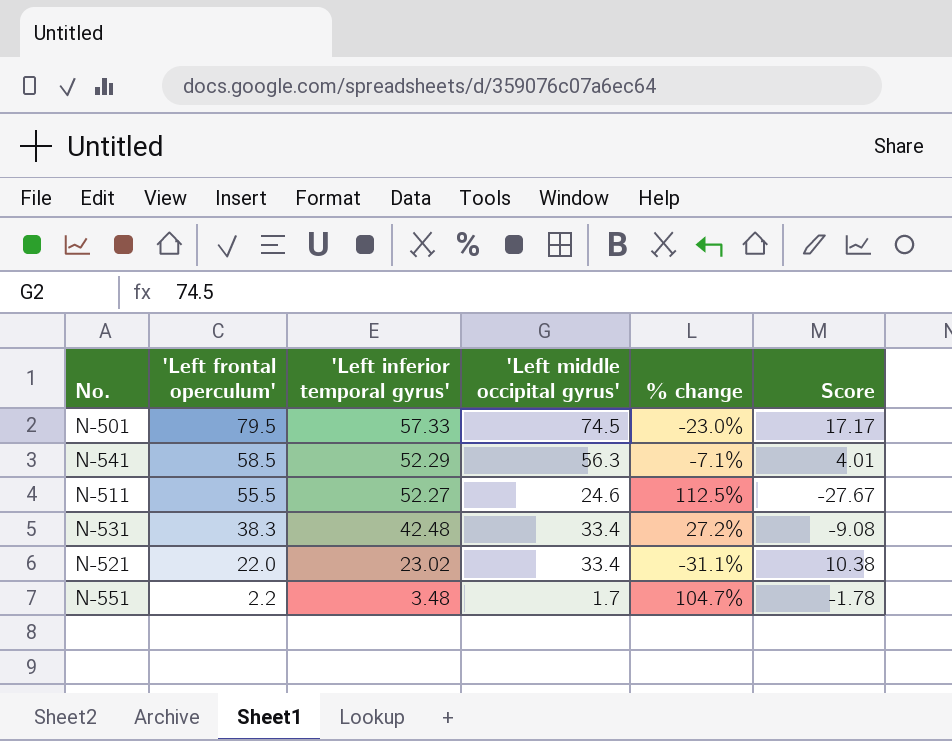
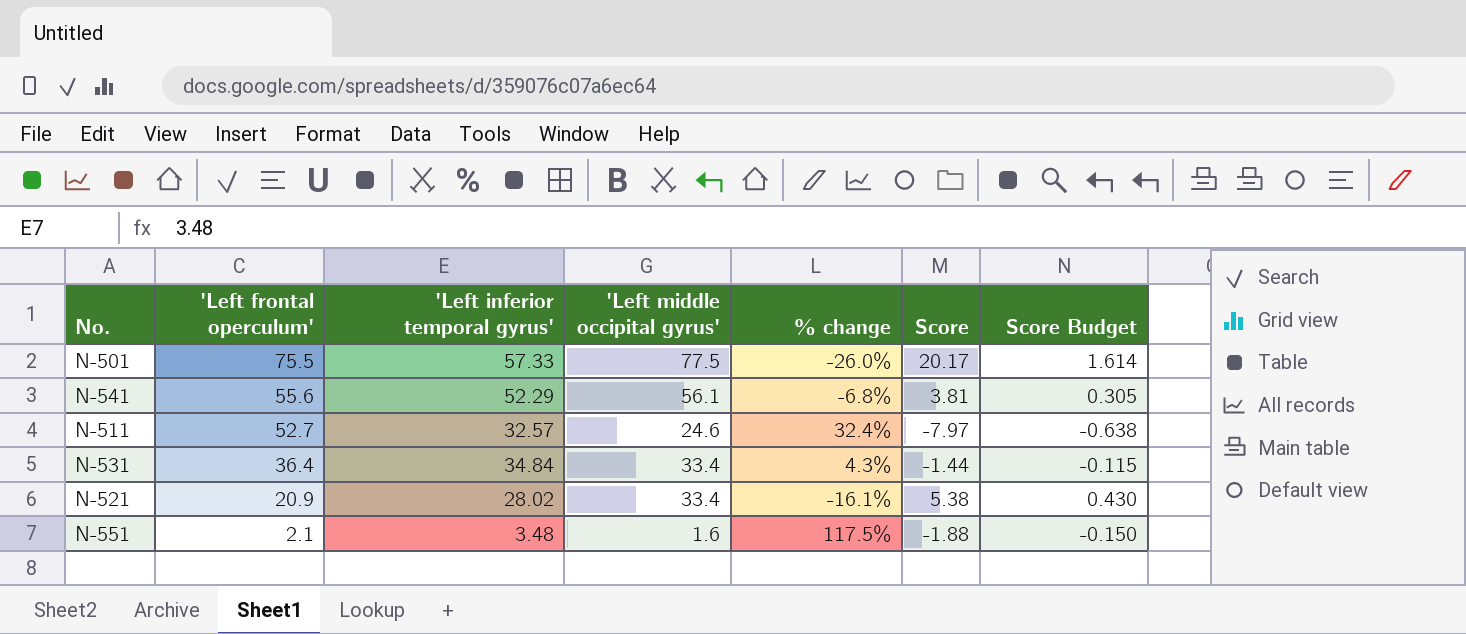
column Score Budget | formula: none -> [Score] * 0.08
N-501 | 'Left frontal operculum': 79.5 -> 75.5
N-501 | 'Left middle occipital gyrus': 74.5 -> 77.5
N-501 | % change: -23.0% -> -26.0%
N-501 | Score: 17.17 -> 20.17
N-541 | 'Left frontal operculum': 58.5 -> 55.6
N-541 | 'Left middle occipital gyrus': 56.3 -> 56.1
N-541 | % change: -7.1% -> -6.8%
N-541 | Score: 4.01 -> 3.81
N-511 | 'Left frontal operculum': 55.5 -> 52.7
N-511 | 'Left inferior temporal gyrus': 52.27 -> 32.57
N-511 | % change: 112.5% -> 32.4%
N-511 | Score: -27.67 -> -7.97
N-531 | 'Left frontal operculum': 38.3 -> 36.4
N-531 | 'Left inferior temporal gyrus': 42.48 -> 34.84
N-531 | % change: 27.2% -> 4.3%
N-531 | Score: -9.08 -> -1.44
N-521 | 'Left frontal operculum': 22.0 -> 20.9
N-521 | 'Left inferior temporal gyrus': 23.02 -> 28.02
N-521 | % change: -31.1% -> -16.1%
N-521 | Score: 10.38 -> 5.38
N-551 | 'Left frontal operculum': 2.2 -> 2.1
N-551 | 'Left middle occipital gyrus': 1.7 -> 1.6
N-551 | % change: 104.7% -> 117.5%
N-551 | Score: -1.78 -> -1.88

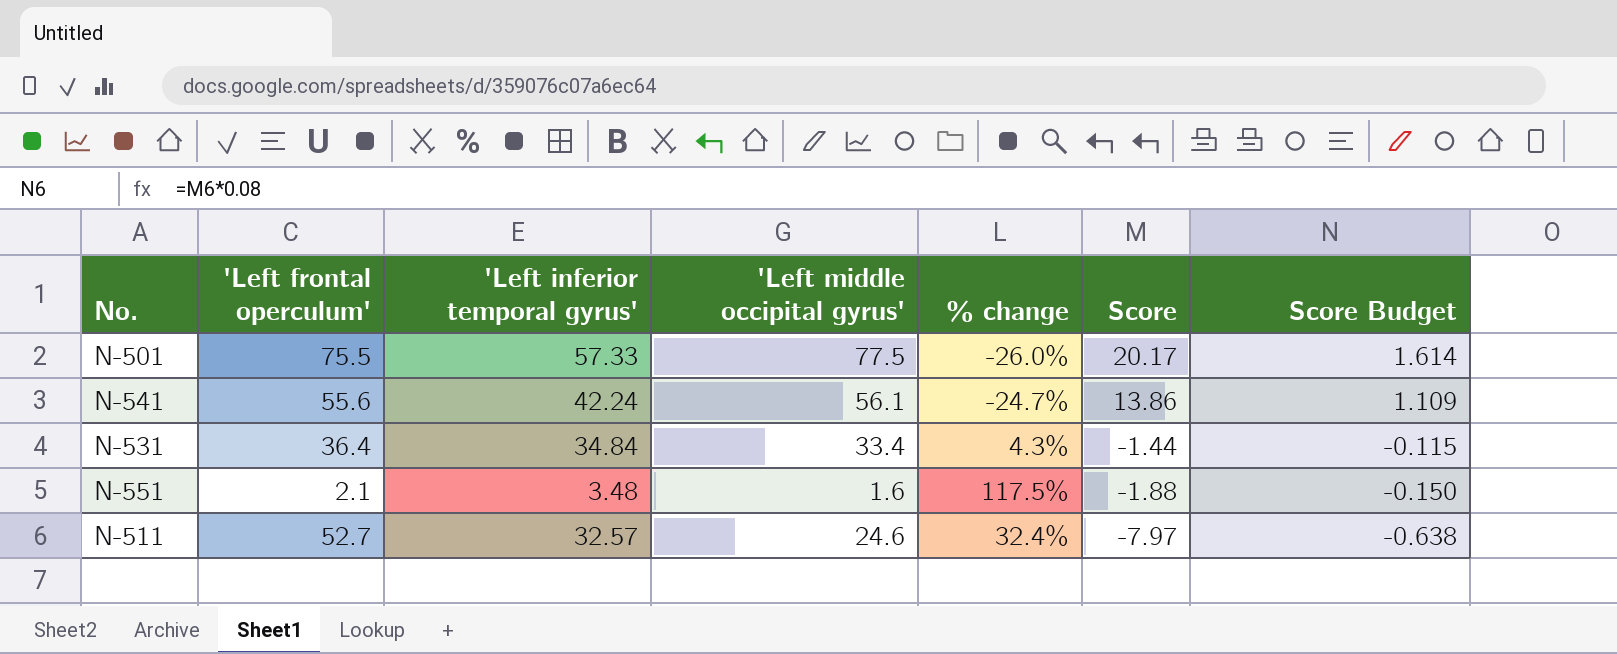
row order: 'Left frontal operculum' descending -> Score descending
row N-521: 20.9 | 28.02 | 33.4 | -16.1% | 5.38 | 0.430 -> none
N-541 | 'Left inferior temporal gyrus': 52.29 -> 42.24
N-541 | % change: -6.8% -> -24.7%
N-541 | Score: 3.81 -> 13.86
N-541 | Score Budget: 0.305 -> 1.109

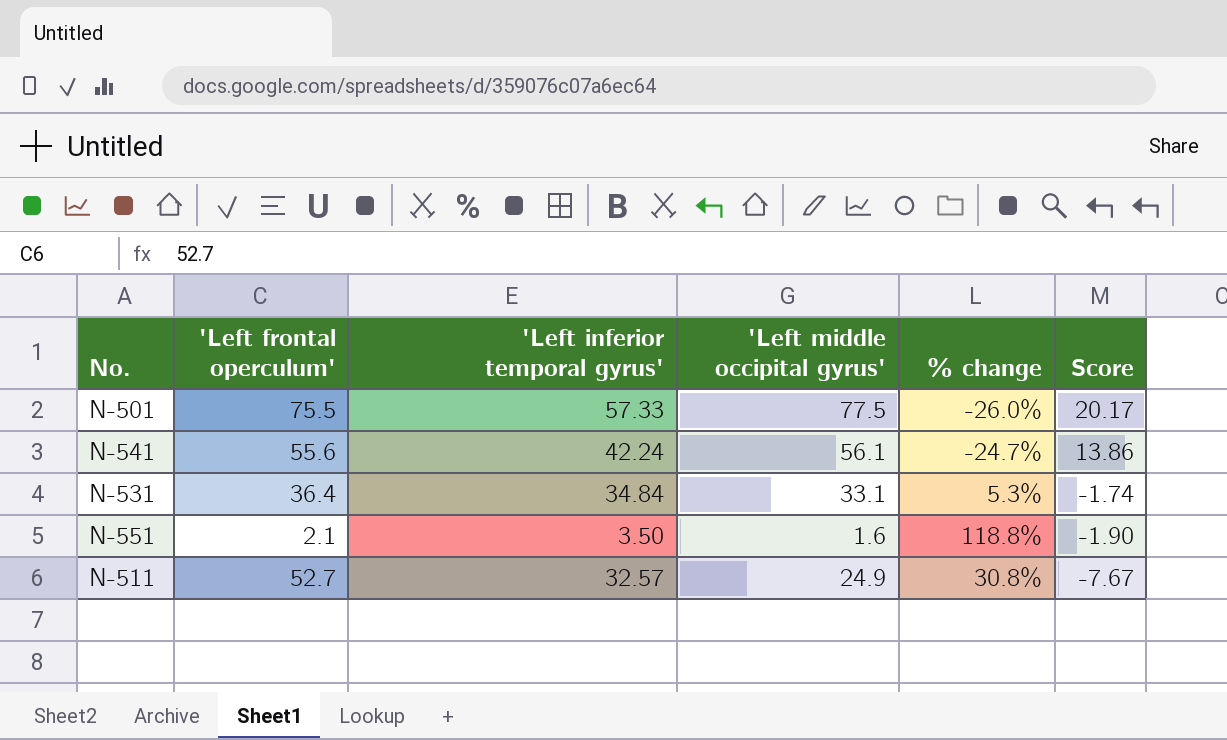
column Score Budget | formula: [Score] * 0.08 -> none
N-531 | 'Left middle occipital gyrus': 33.4 -> 33.1
N-531 | % change: 4.3% -> 5.3%
N-531 | Score: -1.44 -> -1.74
N-551 | 'Left inferior temporal gyrus': 3.48 -> 3.50
N-551 | % change: 117.5% -> 118.8%
N-551 | Score: -1.88 -> -1.90
N-511 | 'Left middle occipital gyrus': 24.6 -> 24.9
N-511 | % change: 32.4% -> 30.8%
N-511 | Score: -7.97 -> -7.67

